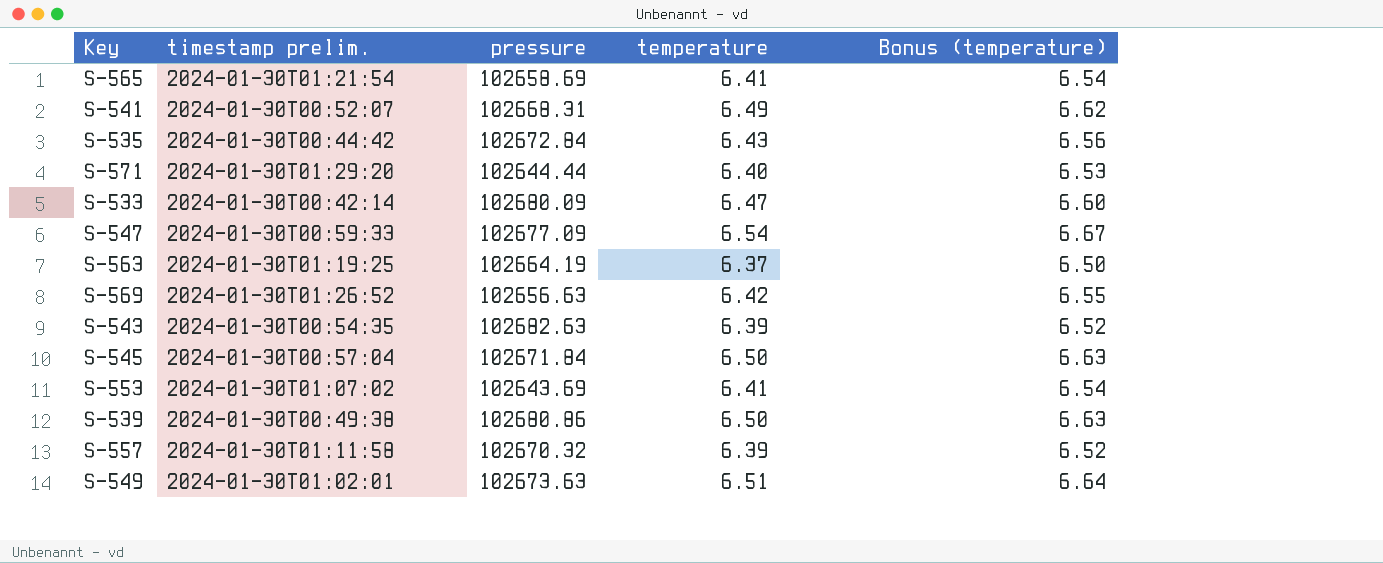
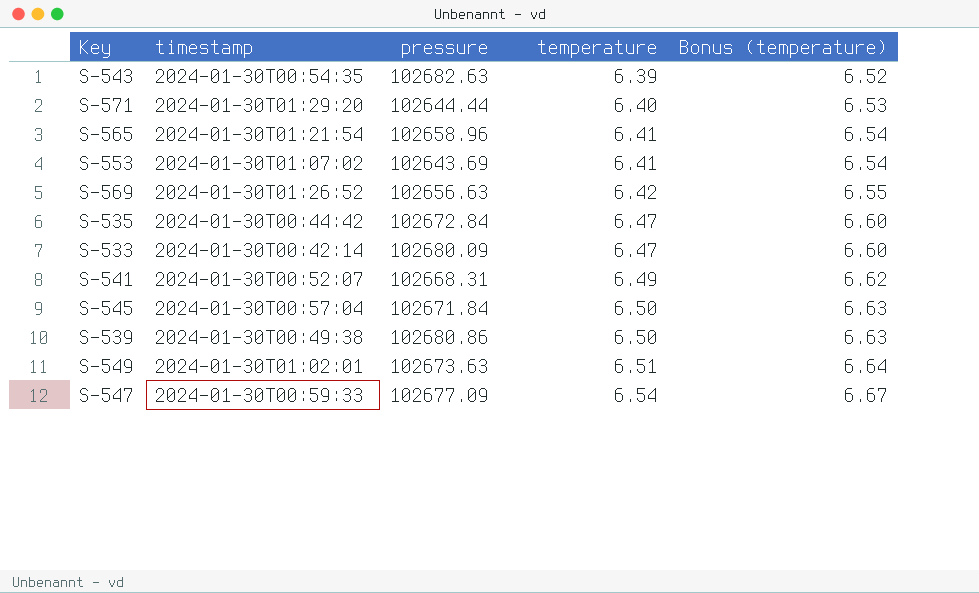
row order: none -> temperature ascending
column name: timestamp prelim. -> timestamp
row S-563: 2024-01-30T01:19:25 | 102664.19 | 6.37 | 6.50 -> none
row S-557: 2024-01-30T01:11:58 | 102670.32 | 6.39 | 6.52 -> none
S-565 | pressure: 102658.69 -> 102658.96
S-535 | temperature: 6.43 -> 6.47
S-535 | Bonus (temperature): 6.56 -> 6.60

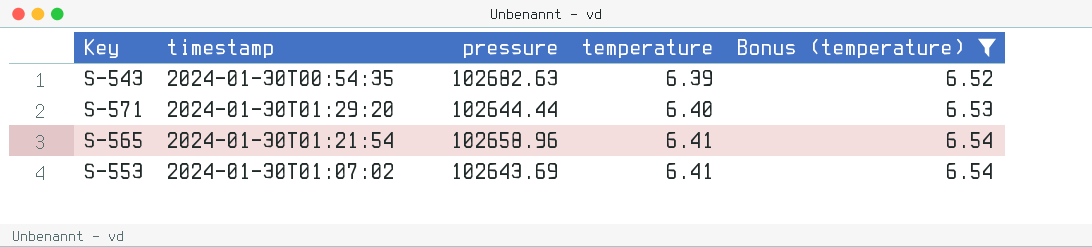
filter: none -> Bonus (temperature) <= 6.54

